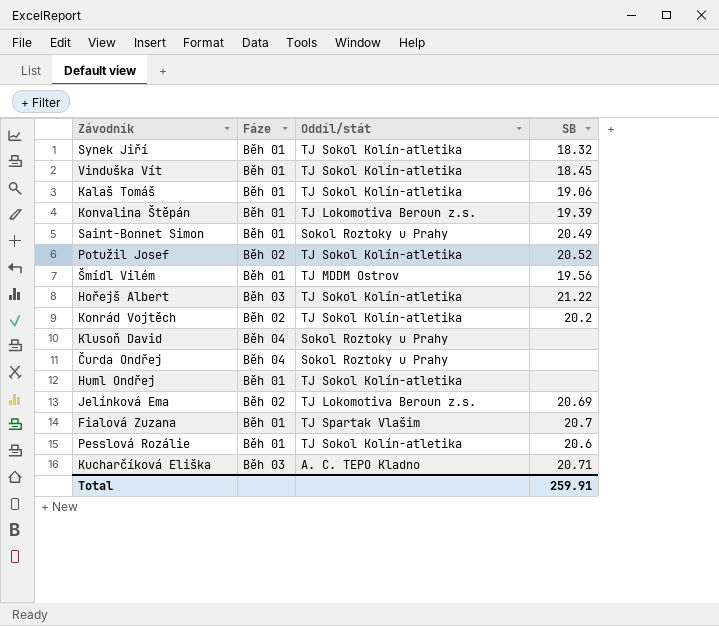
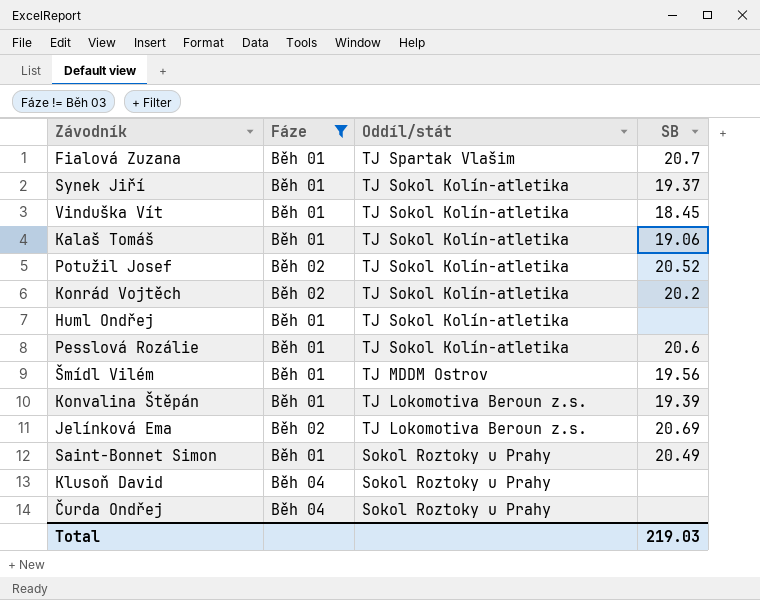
filter: none -> Fáze != Běh 03
row order: none -> Oddíl/stát descending
Synek Jiří | SB: 18.32 -> 19.37
Total | SB: 259.91 -> 219.03

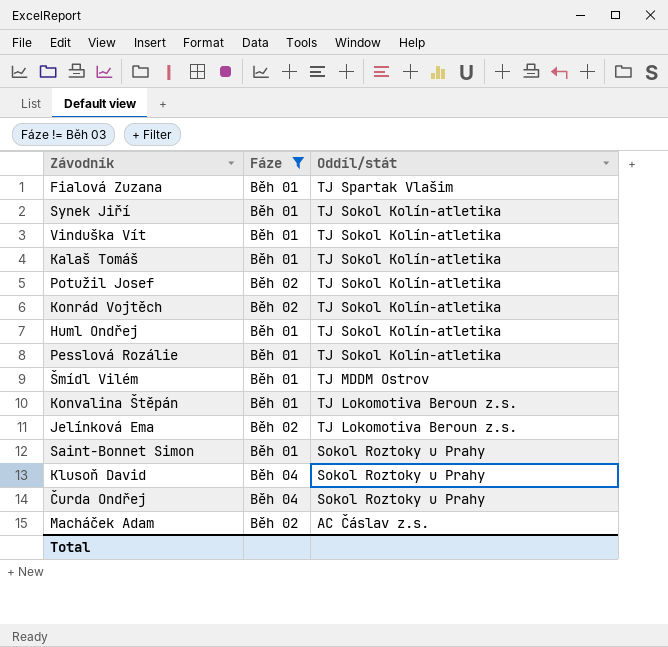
column SB | position: 4 -> none
row Macháček Adam: none -> Běh 02 | AC Čáslav z.s.

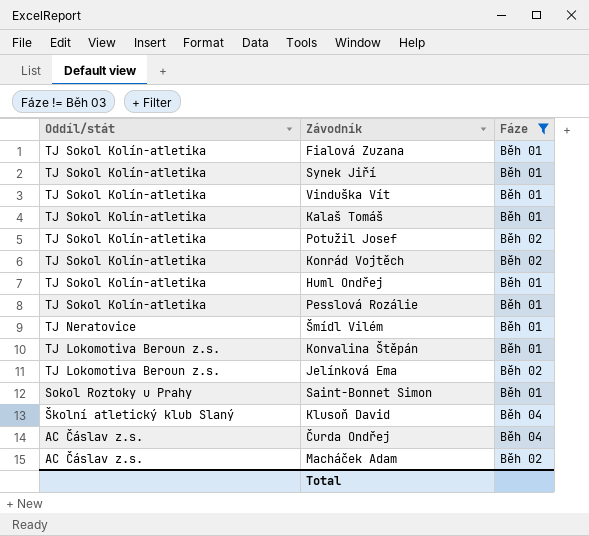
column Oddíl/stát | position: 3 -> 1
Fialová Zuzana | Oddíl/stát: TJ Spartak Vlašim -> TJ Sokol Kolín-atletika
Šmídl Vilém | Oddíl/stát: TJ MDDM Ostrov -> TJ Neratovice
Klusoň David | Oddíl/stát: Sokol Roztoky u Prahy -> Školní atletický klub Slaný
Čurda Ondřej | Oddíl/stát: Sokol Roztoky u Prahy -> AC Čáslav z.s.

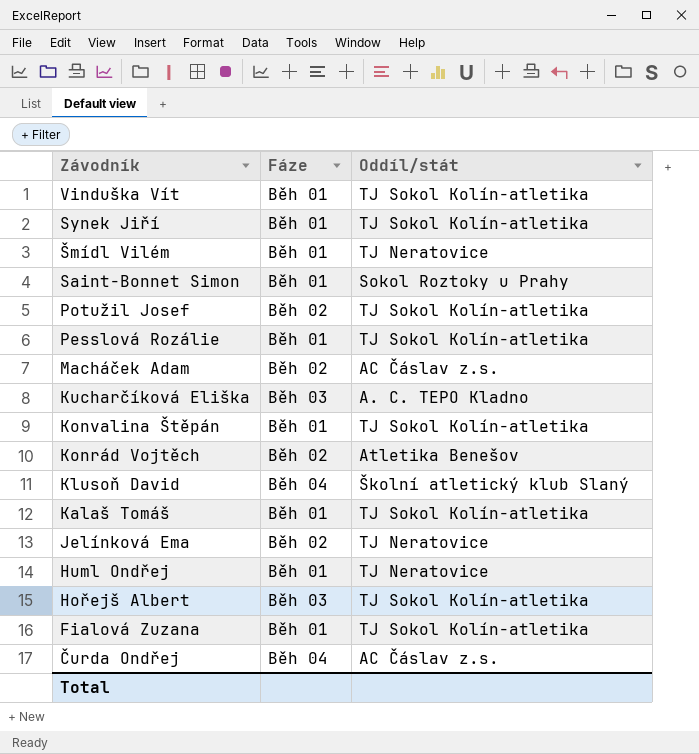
filter: Fáze != Běh 03 -> none
row order: Oddíl/stát descending -> Závodník descending
column Oddíl/stát | position: 1 -> 3
Konvalina Štěpán | Oddíl/stát: TJ Lokomotiva Beroun z.s. -> TJ Sokol Kolín-atletika
Konrád Vojtěch | Oddíl/stát: TJ Sokol Kolín-atletika -> Atletika Benešov
Jelínková Ema | Oddíl/stát: TJ Lokomotiva Beroun z.s. -> TJ Neratovice
Huml Ondřej | Oddíl/stát: TJ Sokol Kolín-atletika -> TJ Neratovice

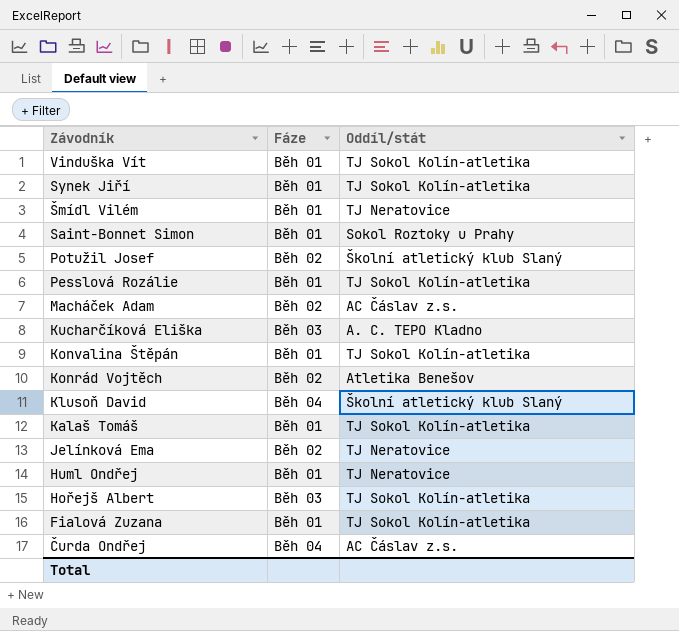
Potužil Josef | Oddíl/stát: TJ Sokol Kolín-atletika -> Školní atletický klub Slaný

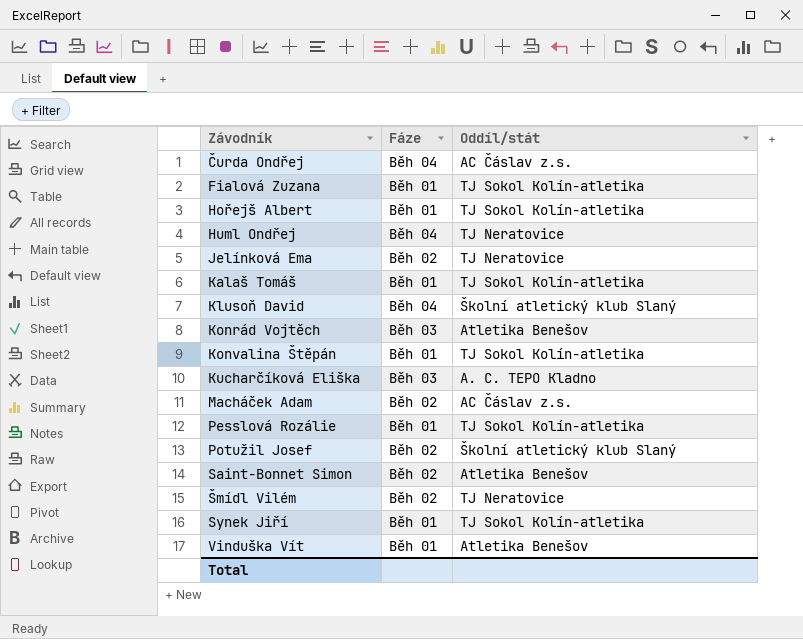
row order: Závodník descending -> Závodník ascending
Hořejš Albert | Fáze: Běh 03 -> Běh 01
Huml Ondřej | Fáze: Běh 01 -> Běh 04
Konrád Vojtěch | Fáze: Běh 02 -> Běh 03
Saint-Bonnet Simon | Fáze: Běh 01 -> Běh 02
Saint-Bonnet Simon | Oddíl/stát: Sokol Roztoky u Prahy -> Atletika Benešov
Šmídl Vilém | Fáze: Běh 01 -> Běh 02
Vinduška Vít | Oddíl/stát: TJ Sokol Kolín-atletika -> Atletika Benešov

